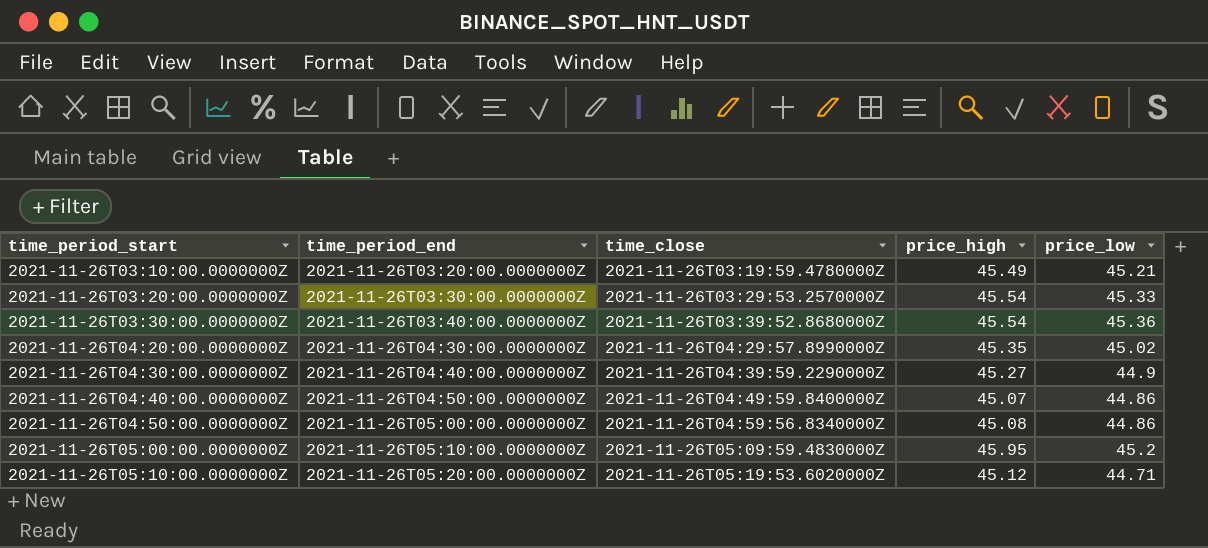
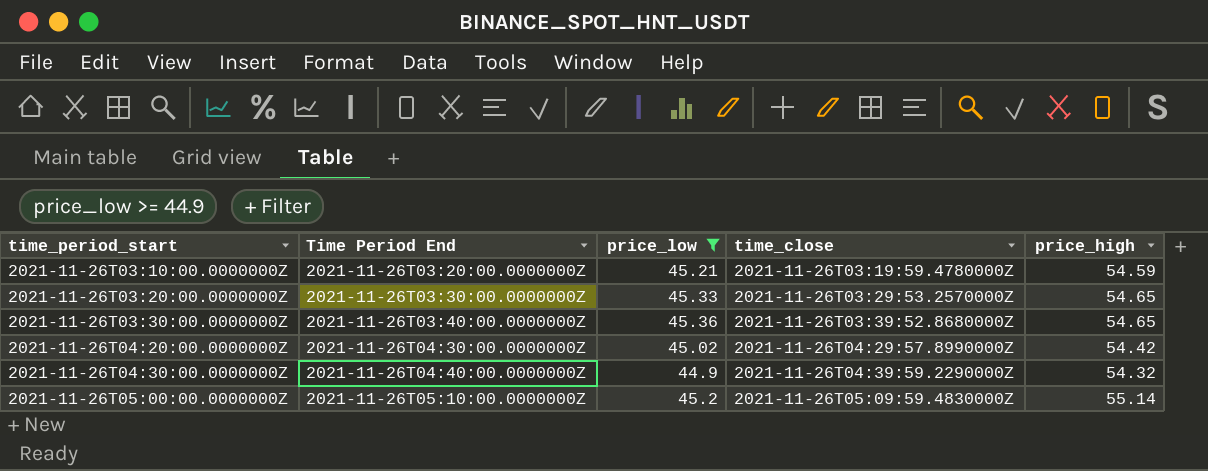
filter: none -> price_low >= 44.9
column name: time_period_end -> Time Period End
column price_low | position: 5 -> 3
2021-11-26T03:10:00.0000000Z | price_high: 45.49 -> 54.59
2021-11-26T03:20:00.0000000Z | price_high: 45.54 -> 54.65
2021-11-26T03:30:00.0000000Z | price_high: 45.54 -> 54.65
2021-11-26T04:20:00.0000000Z | price_high: 45.35 -> 54.42
2021-11-26T04:30:00.0000000Z | price_high: 45.27 -> 54.32
2021-11-26T05:00:00.0000000Z | price_high: 45.95 -> 55.14

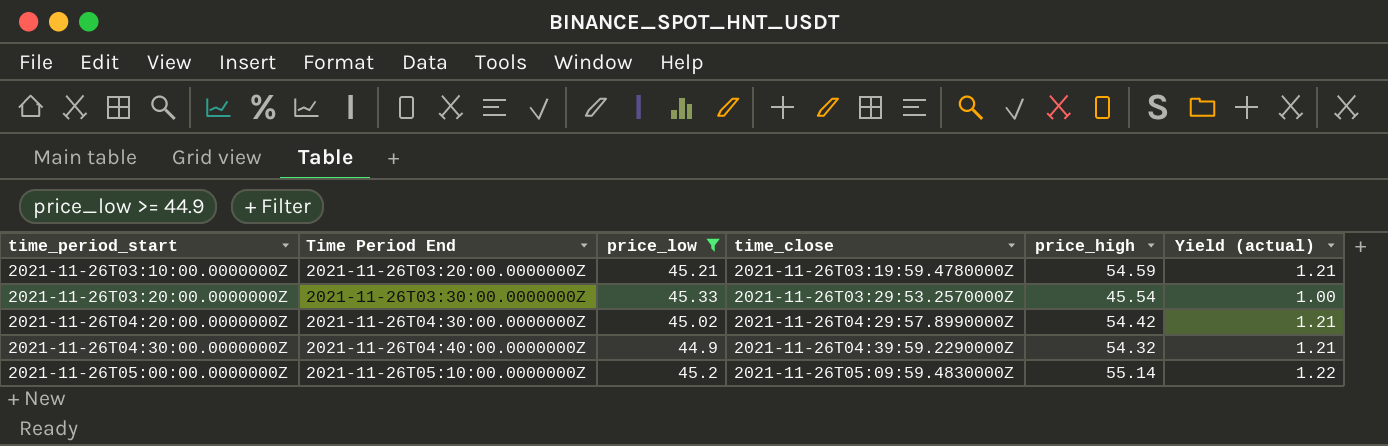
column Yield (actual) | formula: none -> [price_high] / [price_low]
row 2021-11-26T03:30:00.0000000Z: 2021-11-26T03:40:00.0000000Z | 45.36 | 2021-11-26T03:39:52.8680000Z | 54.65 -> none
2021-11-26T03:20:00.0000000Z | price_high: 54.65 -> 45.54

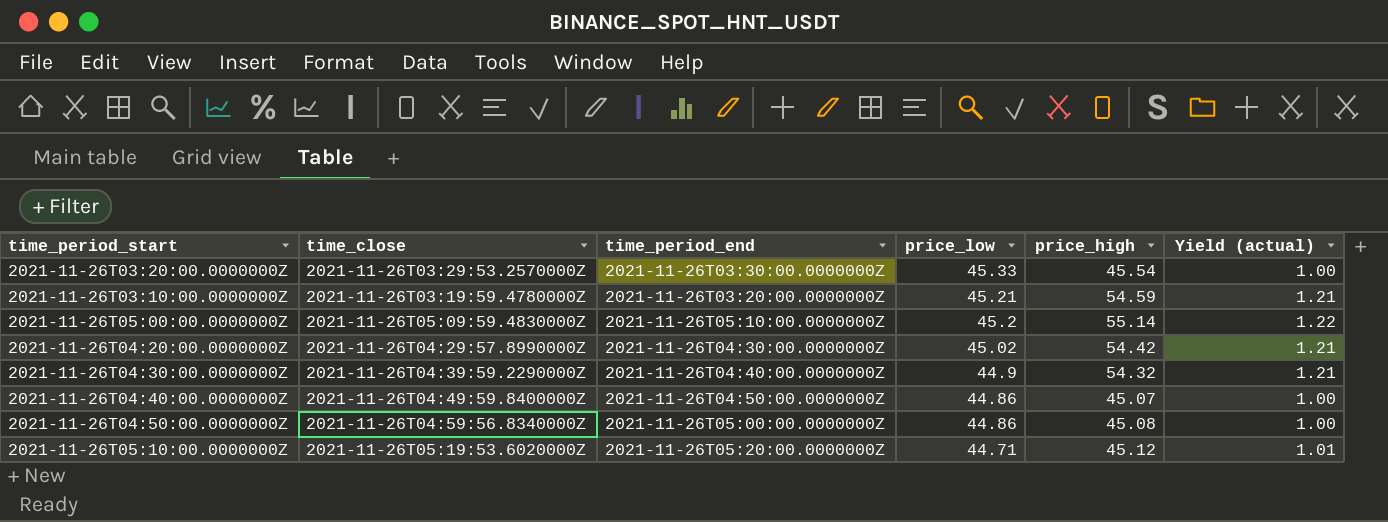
filter: price_low >= 44.9 -> none
row order: time_period_start ascending -> price_low descending
column time_close | position: 4 -> 2
column name: Time Period End -> time_period_end

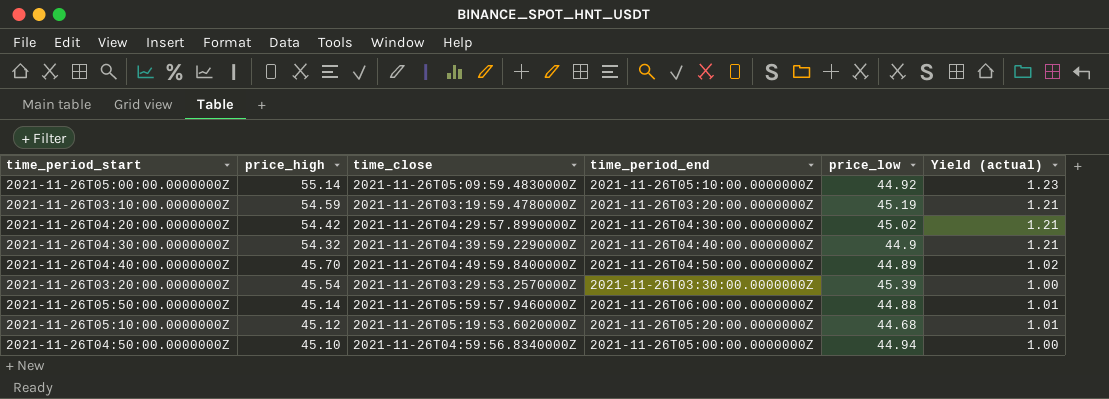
row order: price_low descending -> price_high descending
column price_high | position: 5 -> 2
2021-11-26T05:00:00.0000000Z | price_low: 45.2 -> 44.92
2021-11-26T05:00:00.0000000Z | Yield (actual): 1.22 -> 1.23
2021-11-26T03:10:00.0000000Z | price_low: 45.21 -> 45.19
2021-11-26T04:40:00.0000000Z | price_high: 45.07 -> 45.70
2021-11-26T04:40:00.0000000Z | price_low: 44.86 -> 44.89
2021-11-26T04:40:00.0000000Z | Yield (actual): 1.00 -> 1.02
2021-11-26T03:20:00.0000000Z | price_low: 45.33 -> 45.39
row 2021-11-26T05:50:00.0000000Z: none -> 45.14 | 2021-11-26T05:59:57.9460000Z | 2021-11-26T06:00:00.0000000Z | 44.88 | 1.01
2021-11-26T05:10:00.0000000Z | price_low: 44.71 -> 44.68
2021-11-26T04:50:00.0000000Z | price_high: 45.08 -> 45.10
2021-11-26T04:50:00.0000000Z | price_low: 44.86 -> 44.94

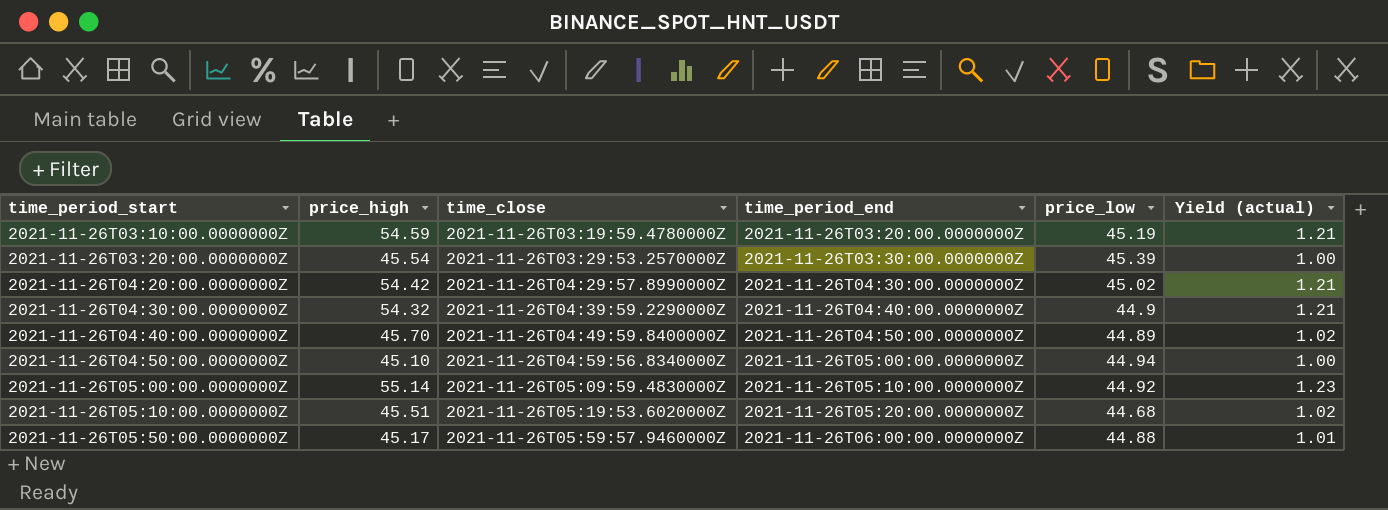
row order: price_high descending -> time_period_start ascending
2021-11-26T05:10:00.0000000Z | price_high: 45.12 -> 45.51
2021-11-26T05:10:00.0000000Z | Yield (actual): 1.01 -> 1.02
2021-11-26T05:50:00.0000000Z | price_high: 45.14 -> 45.17

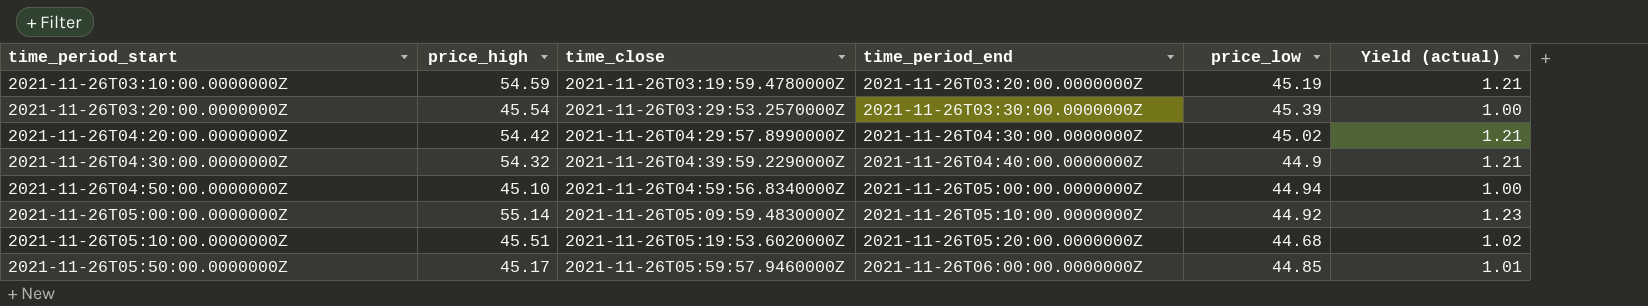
row 2021-11-26T04:40:00.0000000Z: 45.70 | 2021-11-26T04:49:59.8400000Z | 2021-11-26T04:50:00.0000000Z | 44.89 | 1.02 -> none
2021-11-26T05:50:00.0000000Z | price_low: 44.88 -> 44.85

